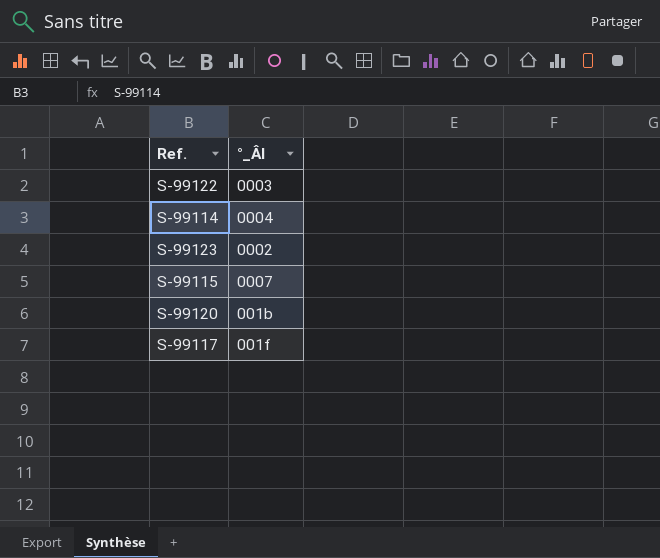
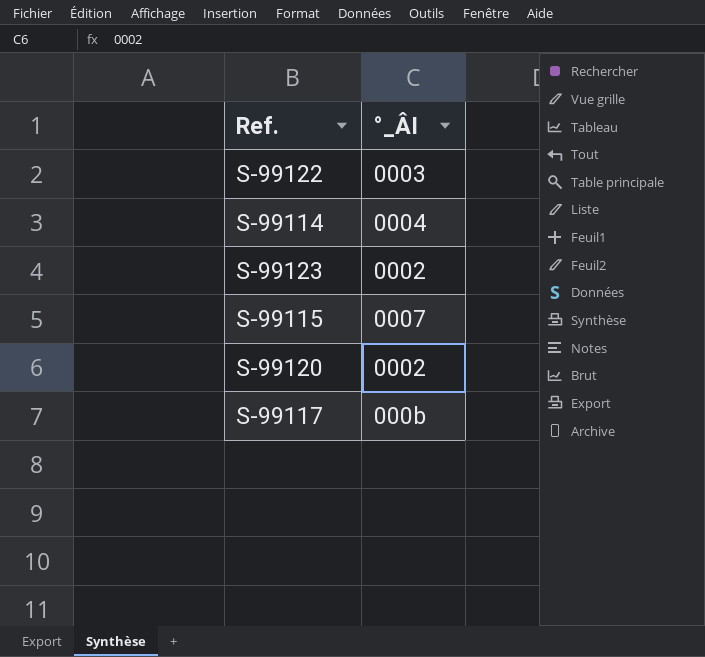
S-99120 | °_ÂI: 001b -> 0002
S-99117 | °_ÂI: 001f -> 000b

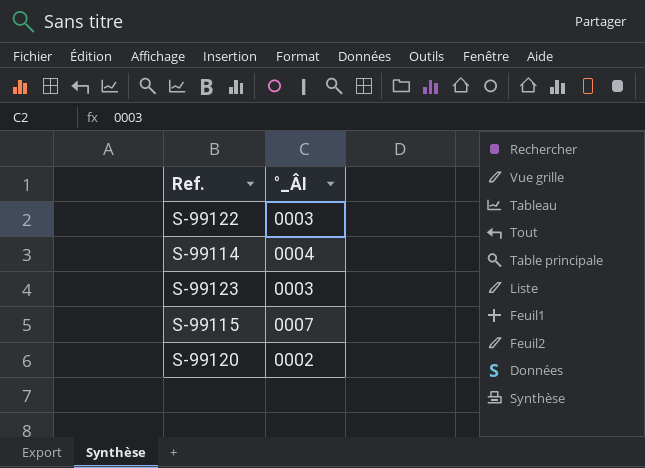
row S-99117: 000b -> none
S-99123 | °_ÂI: 0002 -> 0003

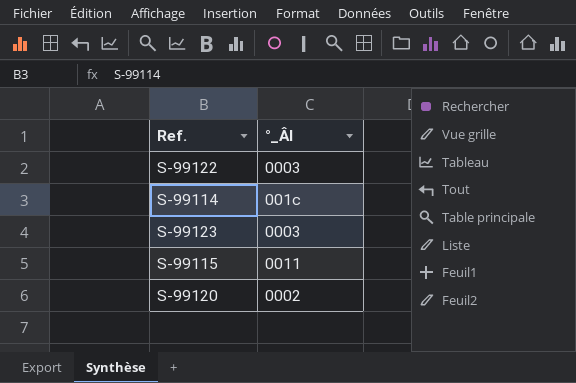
S-99114 | °_ÂI: 0004 -> 001c
S-99115 | °_ÂI: 0007 -> 0011

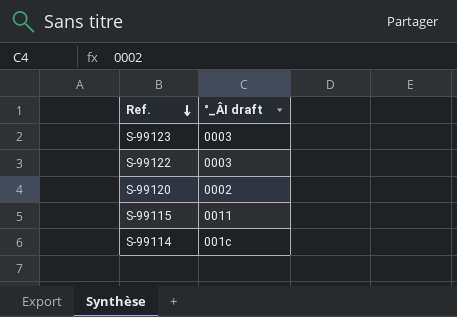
row order: none -> Ref. descending
column name: °_ÂI -> °_ÂI draft

